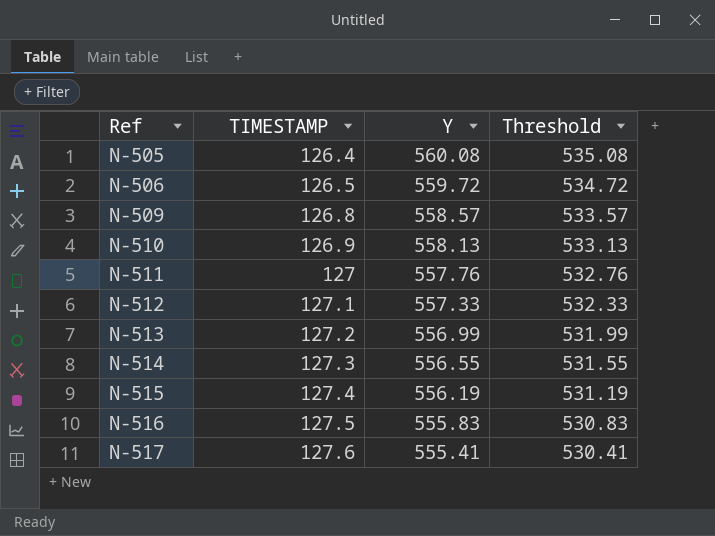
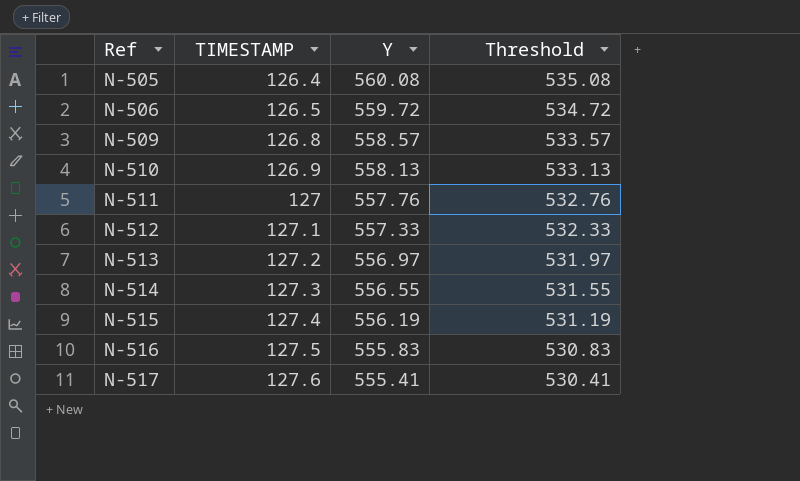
N-513 | Y: 556.99 -> 556.97
N-513 | Threshold: 531.99 -> 531.97

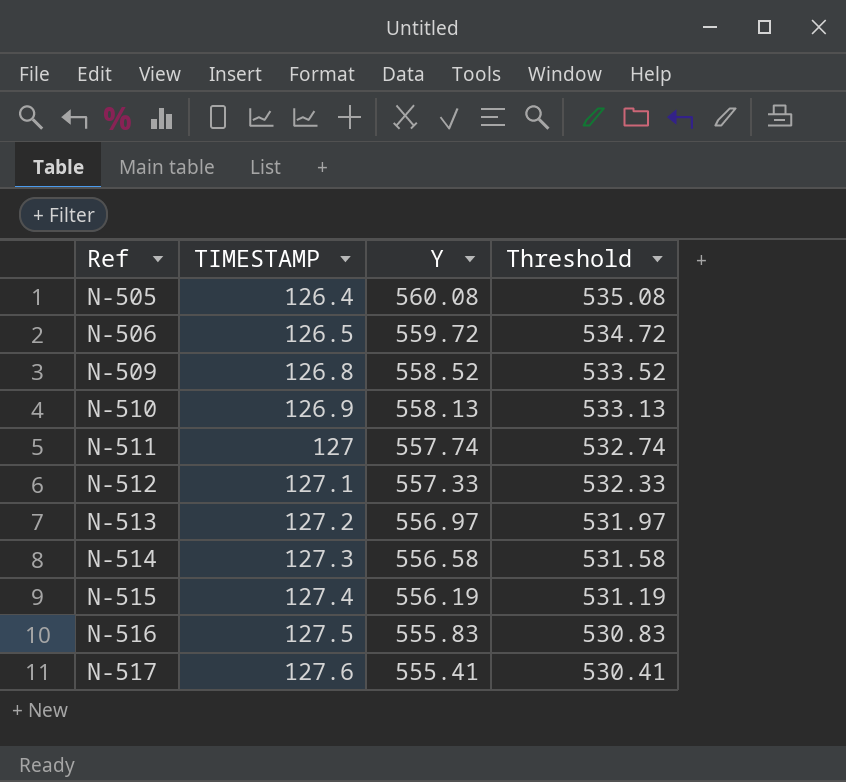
N-509 | Y: 558.57 -> 558.52
N-509 | Threshold: 533.57 -> 533.52
N-511 | Y: 557.76 -> 557.74
N-511 | Threshold: 532.76 -> 532.74
N-514 | Y: 556.55 -> 556.58
N-514 | Threshold: 531.55 -> 531.58

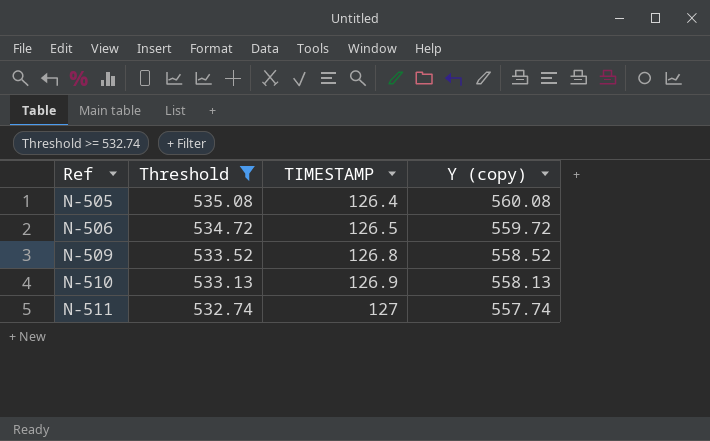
filter: none -> Threshold >= 532.74
column Threshold | position: 4 -> 2
column name: Y -> Y (copy)

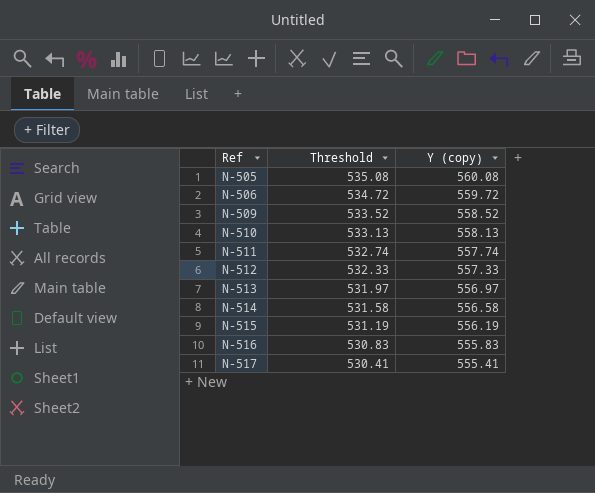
filter: Threshold >= 532.74 -> none
column TIMESTAMP | position: 3 -> none

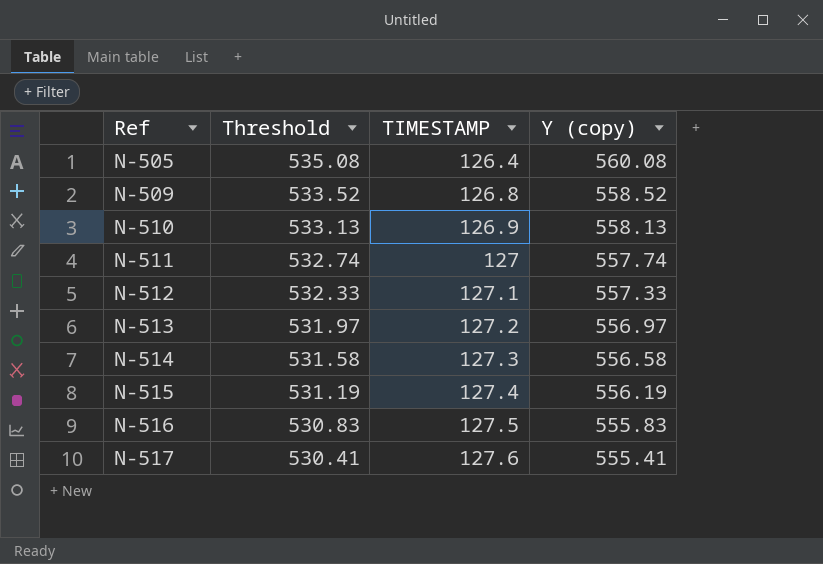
column TIMESTAMP | position: none -> 3
row N-506: 534.72 | 559.72 -> none

